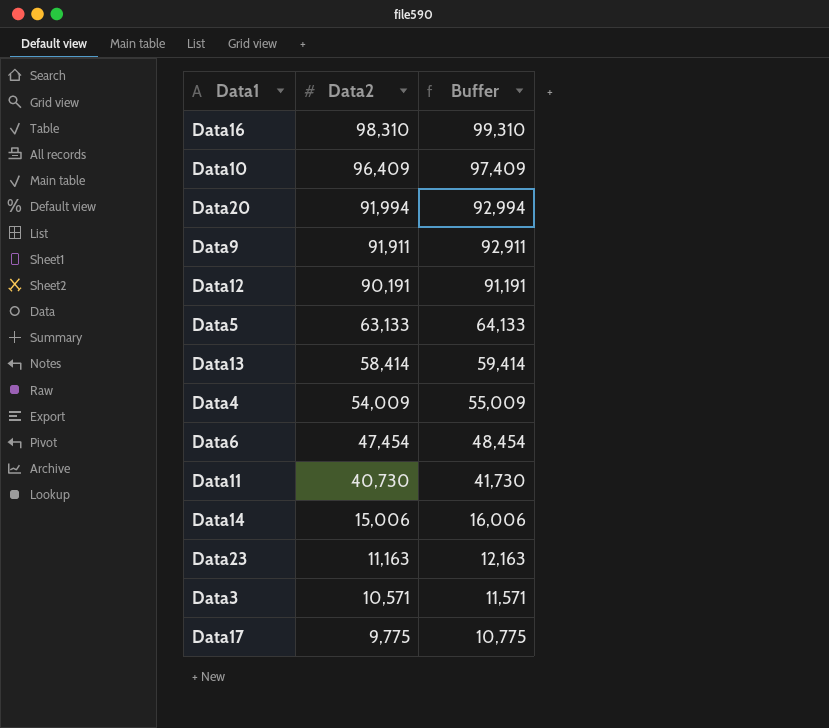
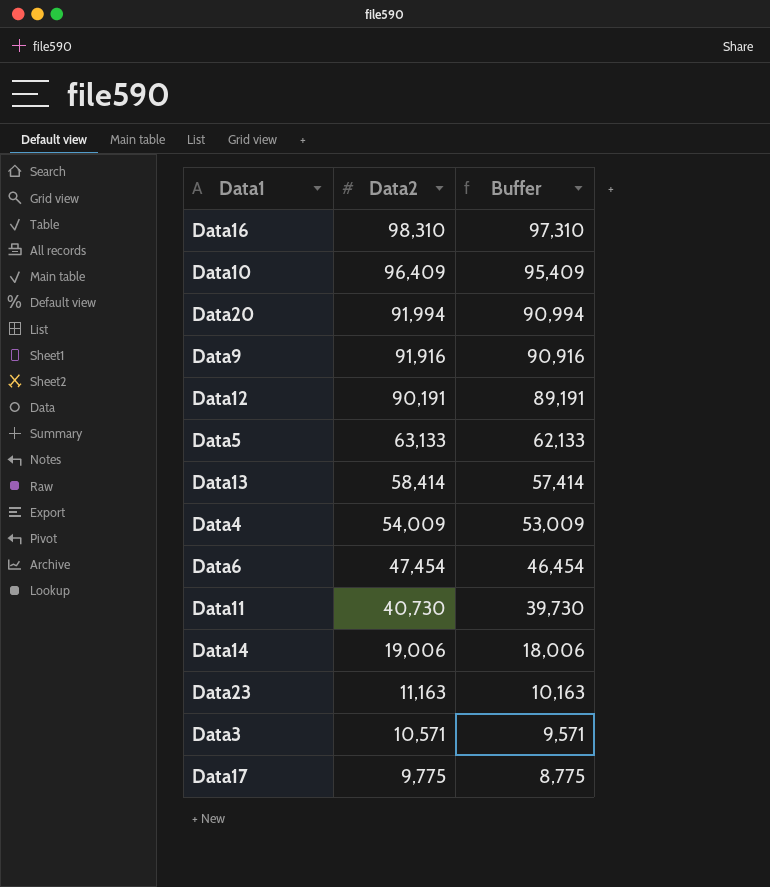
column Buffer | formula: [Data2] + 1000 -> [Data2] - 1000
Data9 | Data2: 91,911 -> 91,916
Data14 | Data2: 15,006 -> 19,006

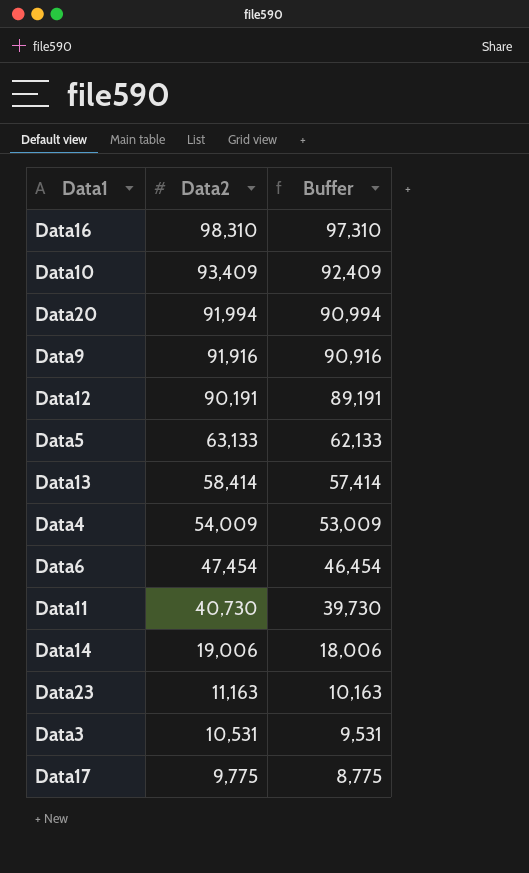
Data10 | Data2: 96,409 -> 93,409
Data10 | Buffer: 95,409 -> 92,409
Data3 | Data2: 10,571 -> 10,531
Data3 | Buffer: 9,571 -> 9,531

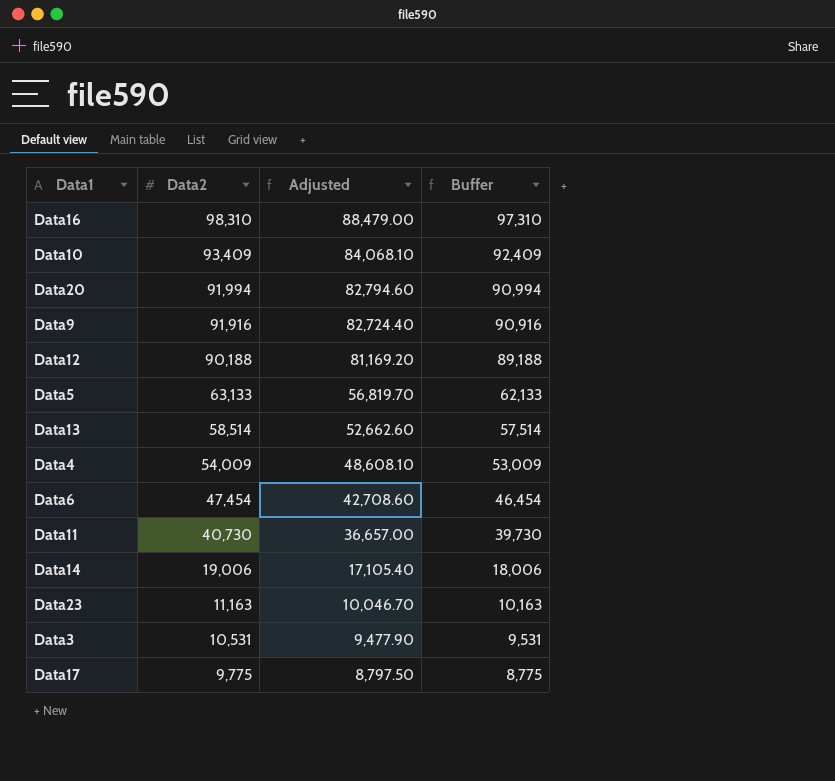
column Adjusted | formula: none -> [Data2] * 0.9
Data12 | Data2: 90,191 -> 90,188
Data12 | Buffer: 89,191 -> 89,188
Data13 | Data2: 58,414 -> 58,514
Data13 | Buffer: 57,414 -> 57,514

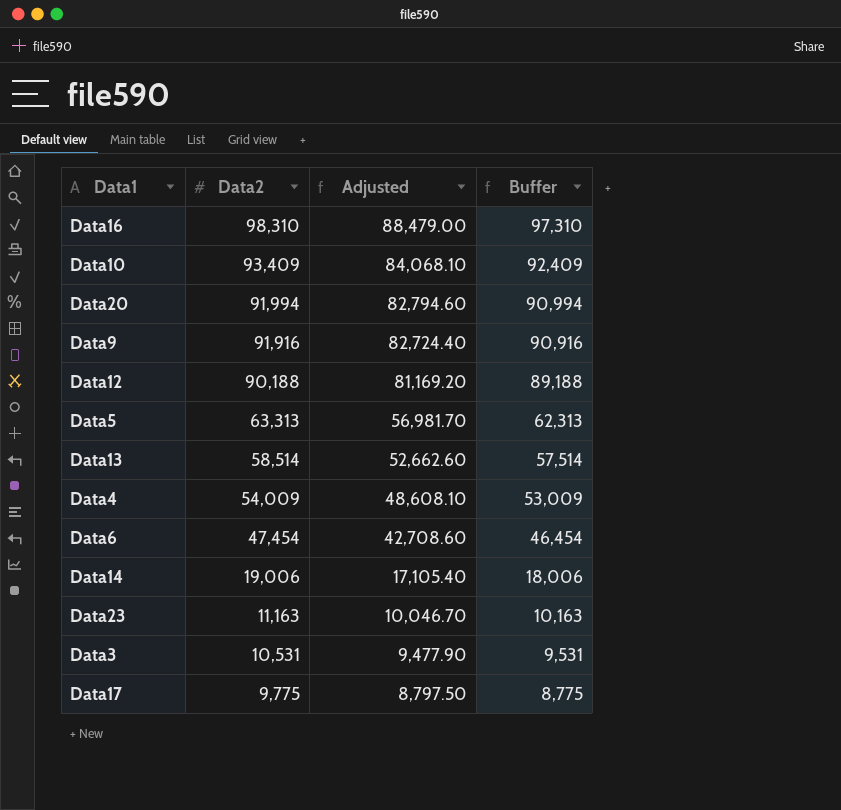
row Data11: 40,730 | 36,657.00 | 39,730 -> none
Data5 | Data2: 63,133 -> 63,313
Data5 | Adjusted: 56,819.70 -> 56,981.70
Data5 | Buffer: 62,133 -> 62,313

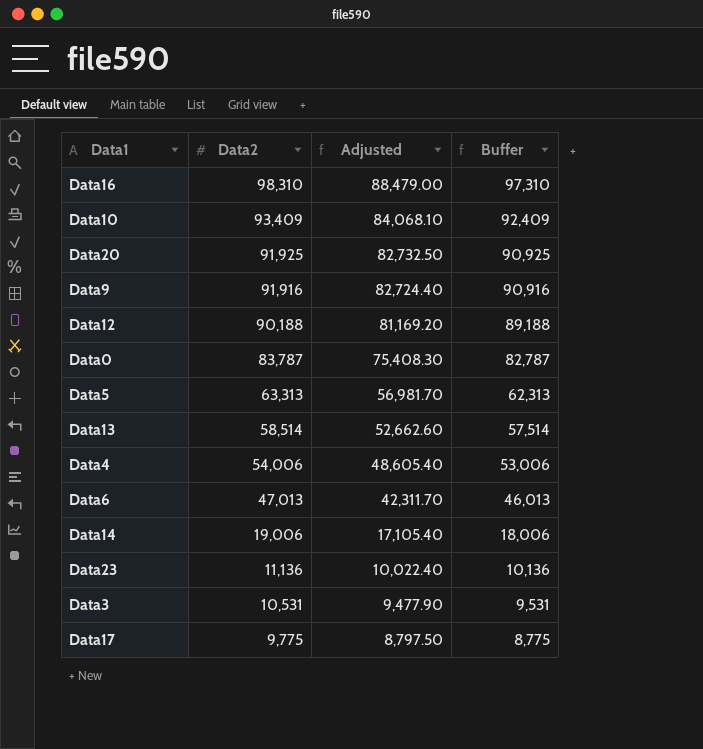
Data20 | Data2: 91,994 -> 91,925
Data20 | Adjusted: 82,794.60 -> 82,732.50
Data20 | Buffer: 90,994 -> 90,925
row Data0: none -> 83,787 | 75,408.30 | 82,787
Data4 | Data2: 54,009 -> 54,006
Data4 | Adjusted: 48,608.10 -> 48,605.40
Data4 | Buffer: 53,009 -> 53,006
Data6 | Data2: 47,454 -> 47,013
Data6 | Adjusted: 42,708.60 -> 42,311.70
Data6 | Buffer: 46,454 -> 46,013
Data23 | Data2: 11,163 -> 11,136
Data23 | Adjusted: 10,046.70 -> 10,022.40
Data23 | Buffer: 10,163 -> 10,136

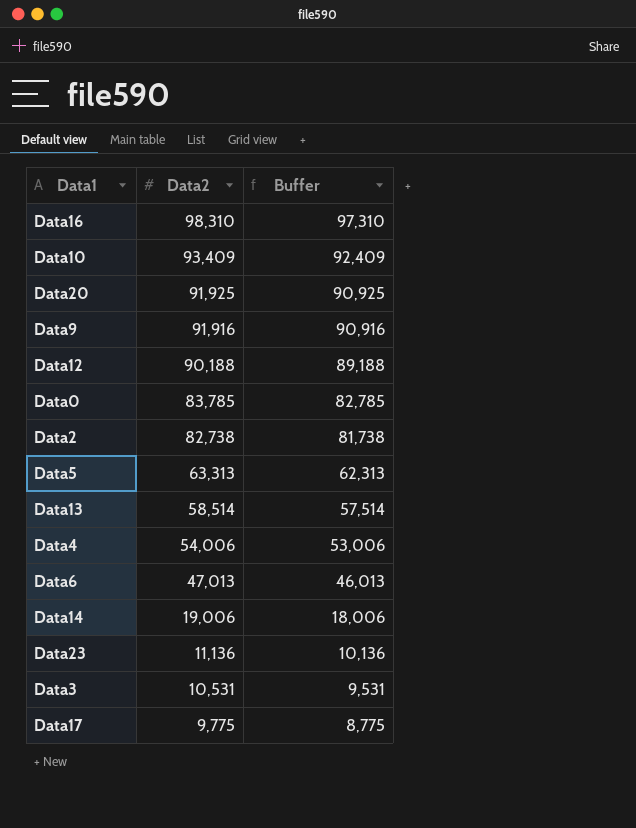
column Adjusted | formula: [Data2] * 0.9 -> none
Data0 | Data2: 83,787 -> 83,785
Data0 | Buffer: 82,787 -> 82,785
row Data2: none -> 82,738 | 81,738

